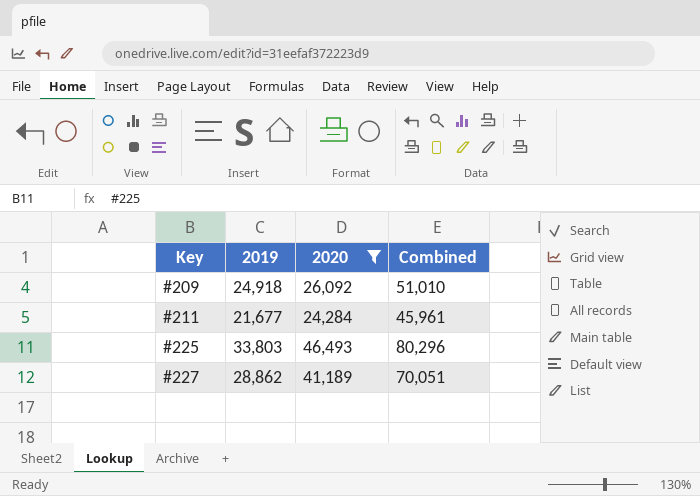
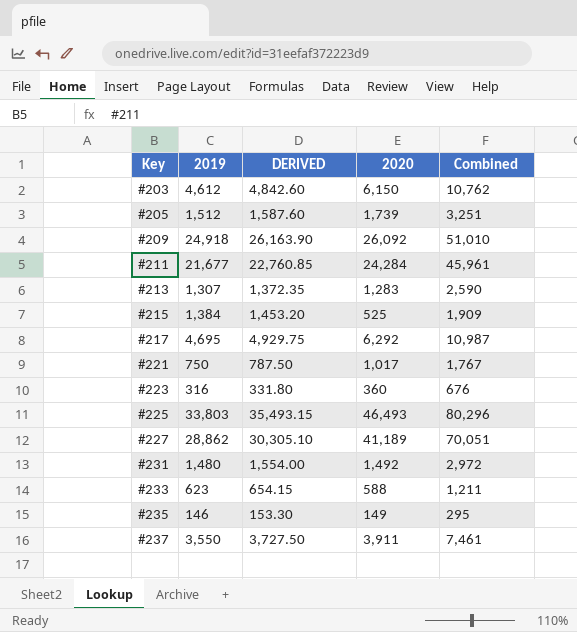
filter: 2020 >= 24,284 -> none
column DERIVED | formula: none -> [2019] * 1.05

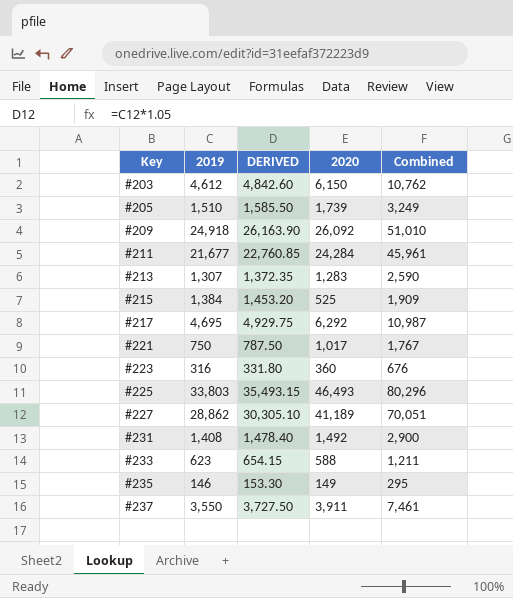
#205 | 2019: 1,512 -> 1,510
#205 | DERIVED: 1,587.60 -> 1,585.50
#205 | Combined: 3,251 -> 3,249
#231 | 2019: 1,480 -> 1,408
#231 | DERIVED: 1,554.00 -> 1,478.40
#231 | Combined: 2,972 -> 2,900

